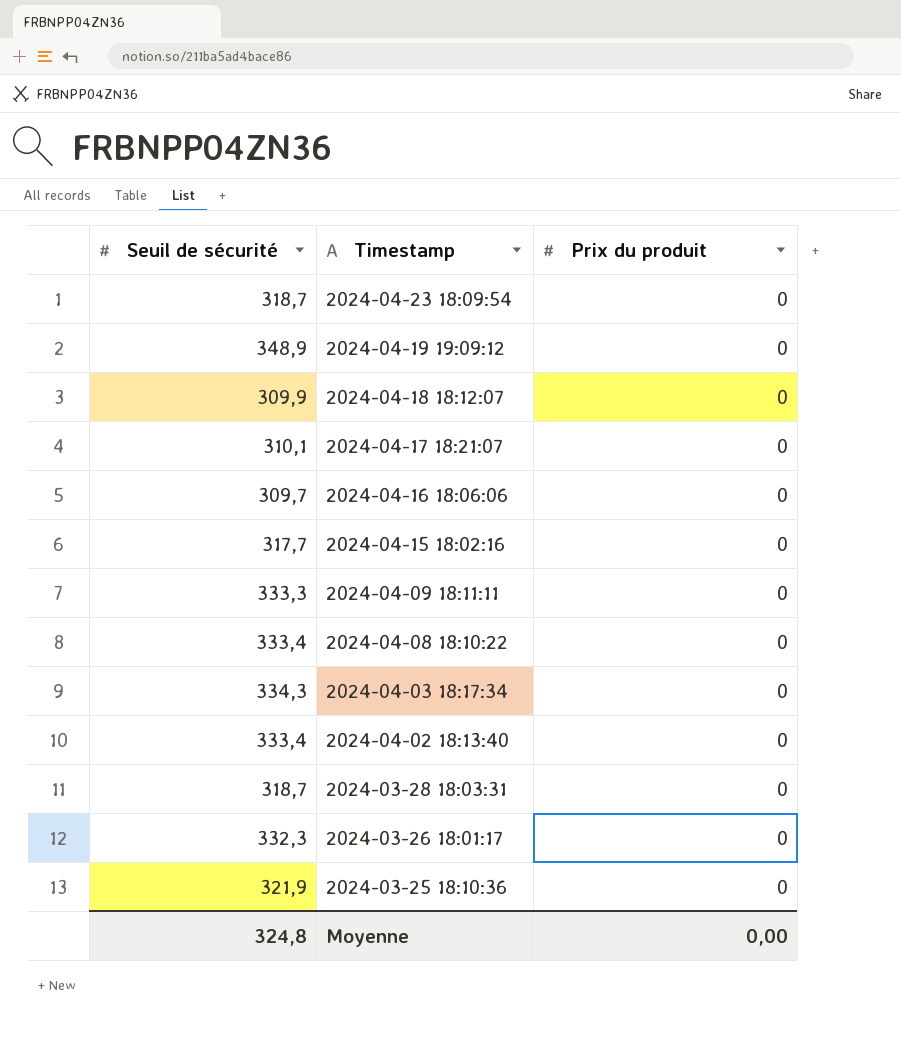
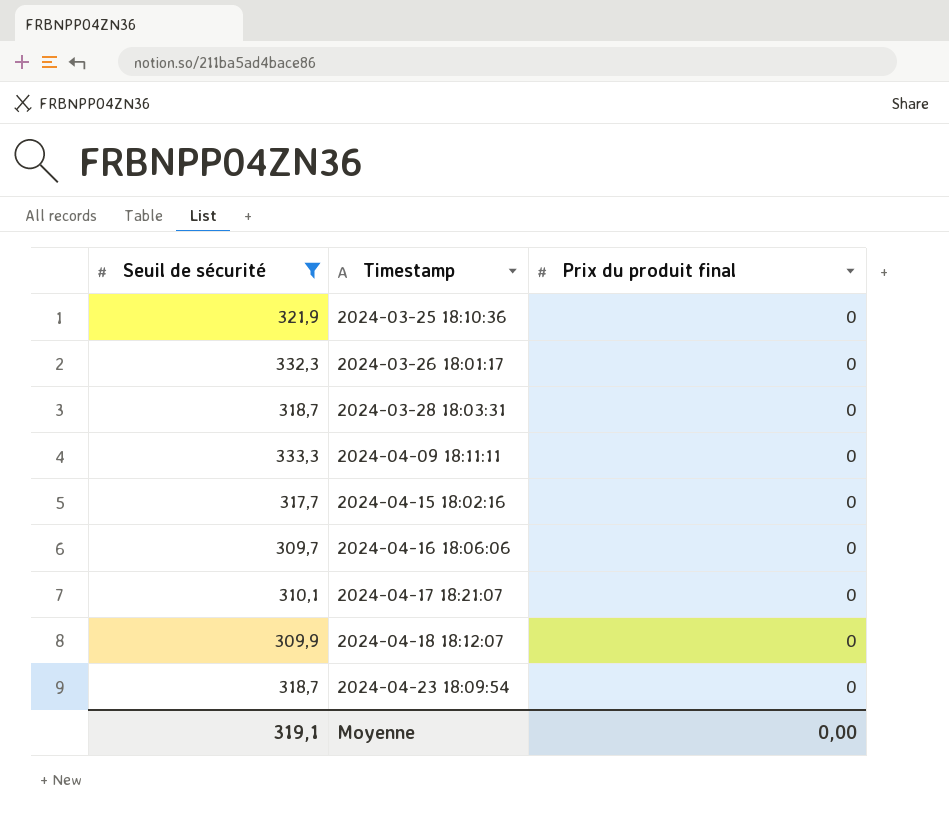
filter: none -> Seuil de sécurité <= 333,3
row order: Timestamp descending -> Timestamp ascending
column name: Prix du produit -> Prix du produit final
Moyenne | Seuil de sécurité: 324,8 -> 319,1

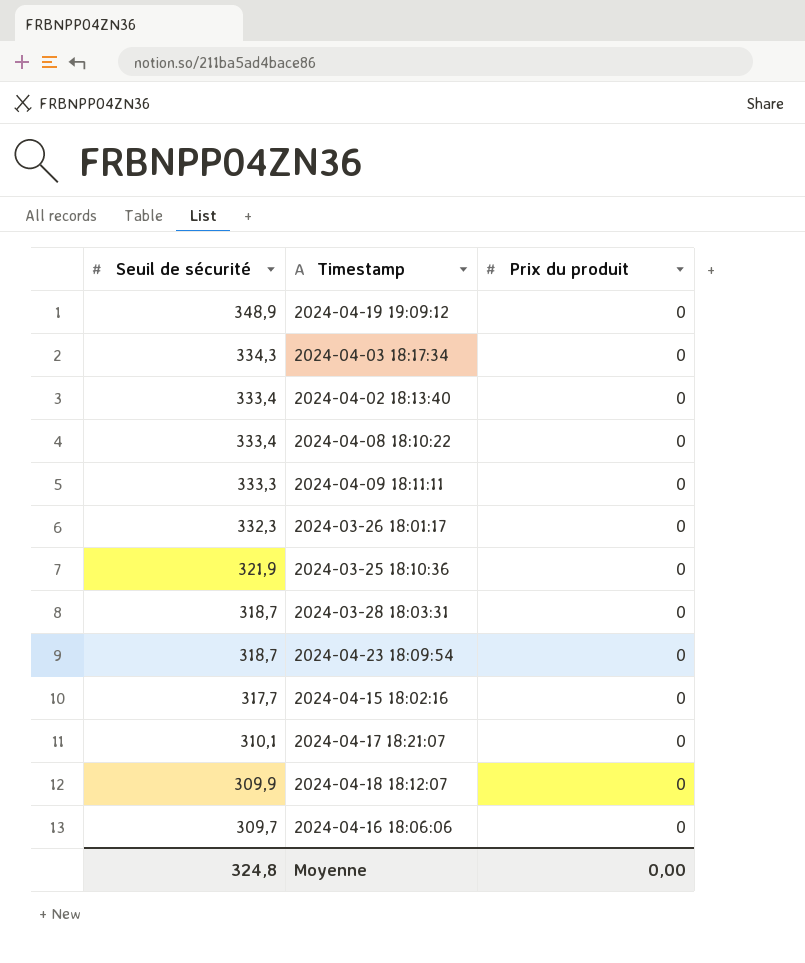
filter: Seuil de sécurité <= 333,3 -> none
row order: Timestamp ascending -> Seuil de sécurité descending
column name: Prix du produit final -> Prix du produit
Moyenne | Seuil de sécurité: 319,1 -> 324,8

